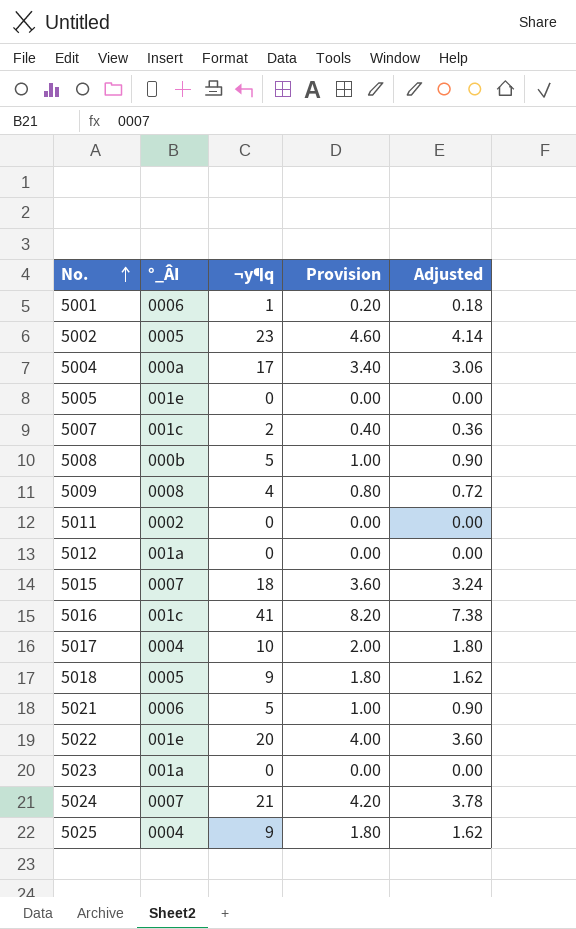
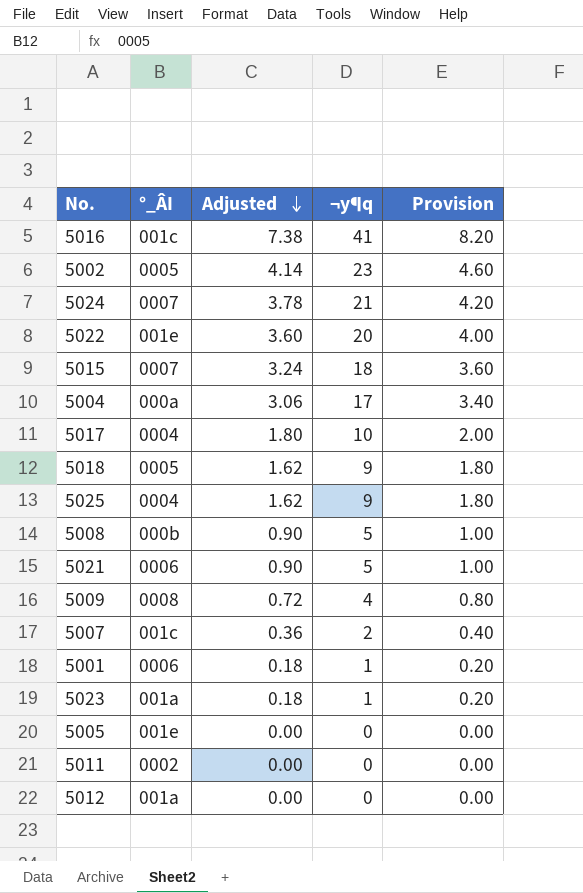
row order: No. ascending -> Adjusted descending
column Adjusted | position: 5 -> 3
5023 | Adjusted: 0.00 -> 0.18
5023 | ¬y¶q: 0 -> 1
5023 | Provision: 0.00 -> 0.20

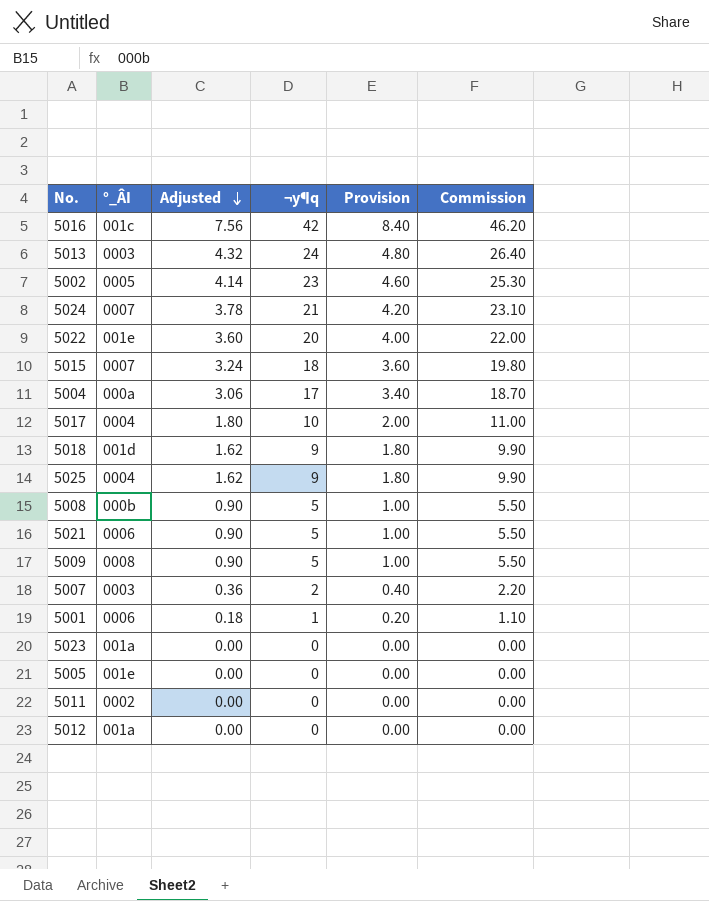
column Commission | formula: none -> [¬y¶q] * 1.1
5016 | Adjusted: 7.38 -> 7.56
5016 | ¬y¶q: 41 -> 42
5016 | Provision: 8.20 -> 8.40
row 5013: none -> 0003 | 4.32 | 24 | 4.80 | 26.40
5018 | °_ÂI: 0005 -> 001d
5009 | Adjusted: 0.72 -> 0.90
5009 | ¬y¶q: 4 -> 5
5009 | Provision: 0.80 -> 1.00
5007 | °_ÂI: 001c -> 0003
5023 | Adjusted: 0.18 -> 0.00
5023 | ¬y¶q: 1 -> 0
5023 | Provision: 0.20 -> 0.00

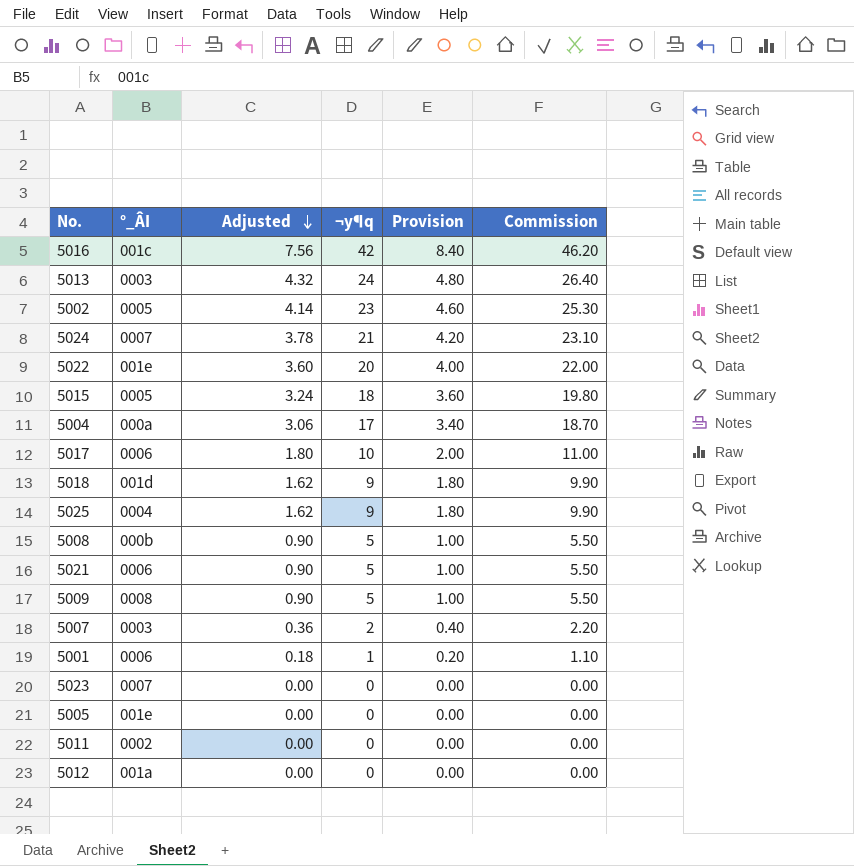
5015 | °_ÂI: 0007 -> 0005
5017 | °_ÂI: 0004 -> 0006
5023 | °_ÂI: 001a -> 0007

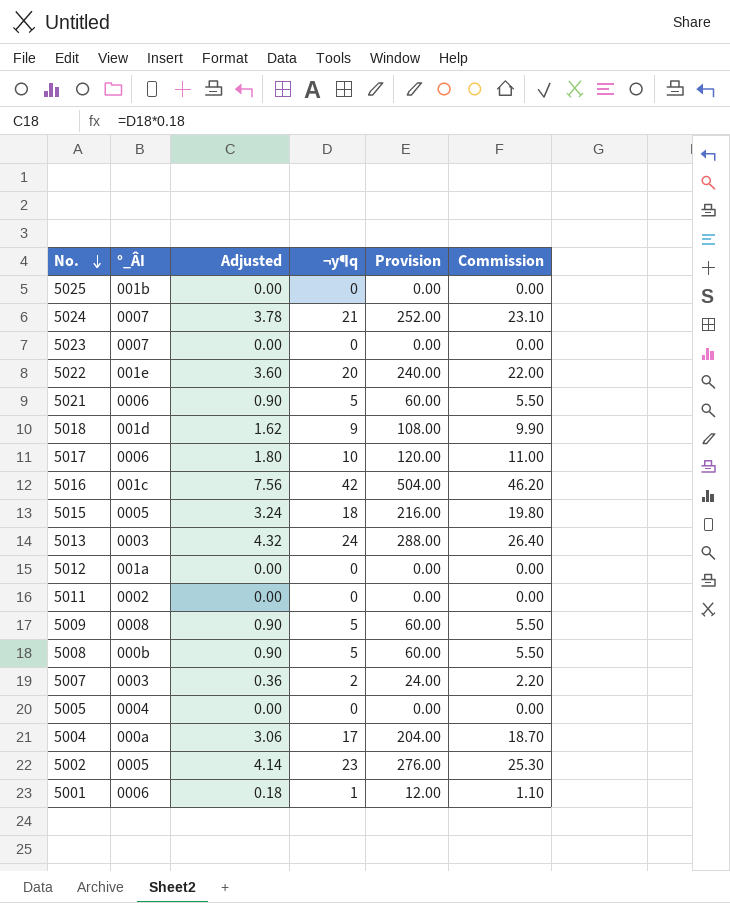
row order: Adjusted descending -> No. descending
column Provision | formula: [¬y¶q] * 0.2 -> [¬y¶q] * 12
5025 | °_ÂI: 0004 -> 001b
5025 | Adjusted: 1.62 -> 0.00
5025 | ¬y¶q: 9 -> 0
5025 | Commission: 9.90 -> 0.00
5005 | °_ÂI: 001e -> 0004

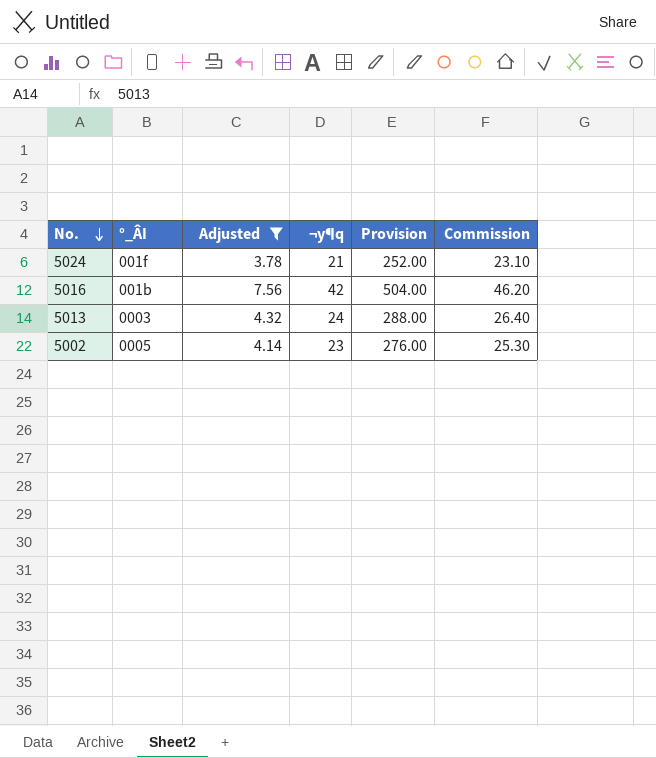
filter: none -> Adjusted >= 3.78
5024 | °_ÂI: 0007 -> 001f
5016 | °_ÂI: 001c -> 001b

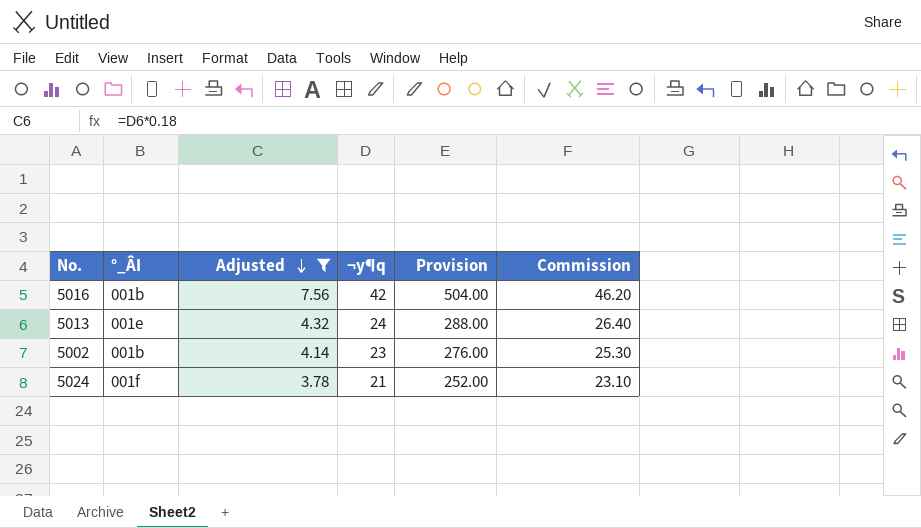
row order: No. descending -> Adjusted descending
5013 | °_ÂI: 0003 -> 001e
5002 | °_ÂI: 0005 -> 001b

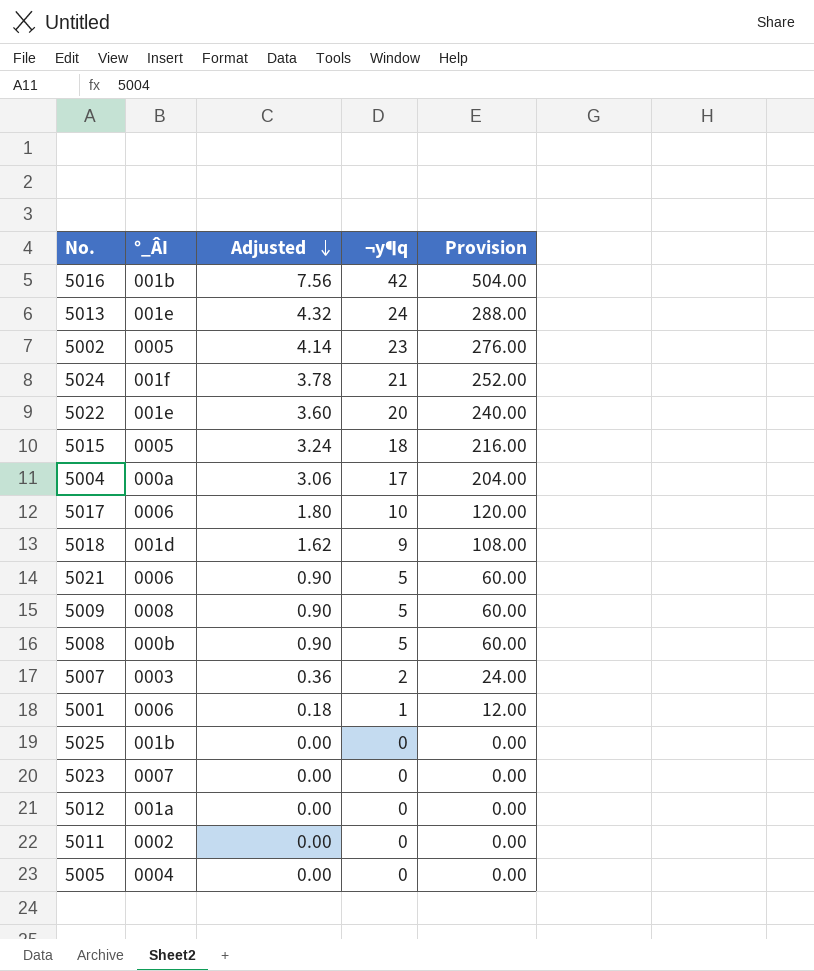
filter: Adjusted >= 3.78 -> none
column Commission | formula: [¬y¶q] * 1.1 -> none
5002 | °_ÂI: 001b -> 0005

